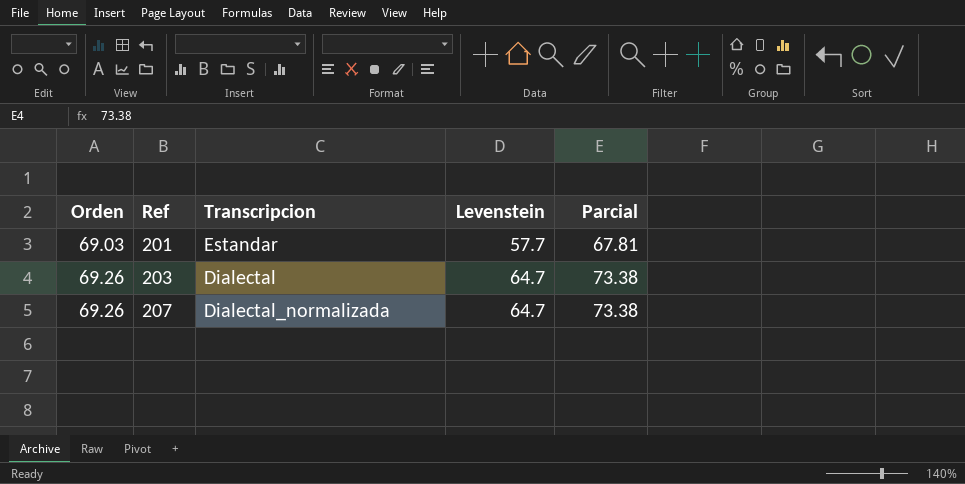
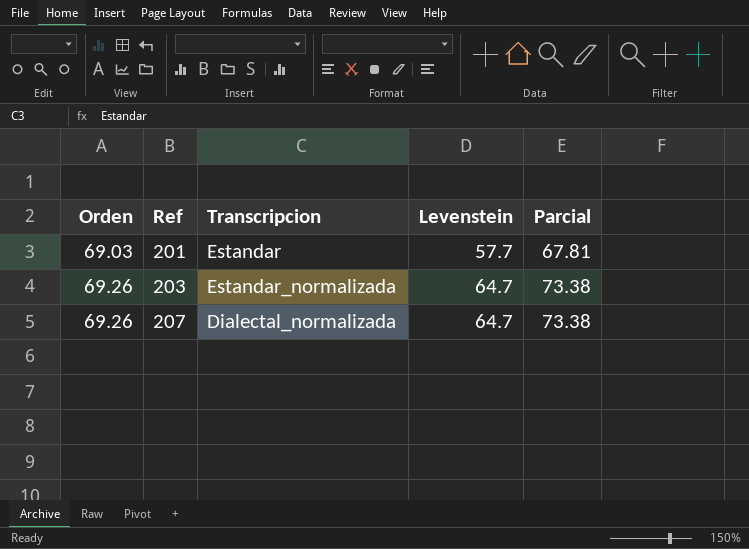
203 | Transcripcion: Dialectal -> Estandar_normalizada

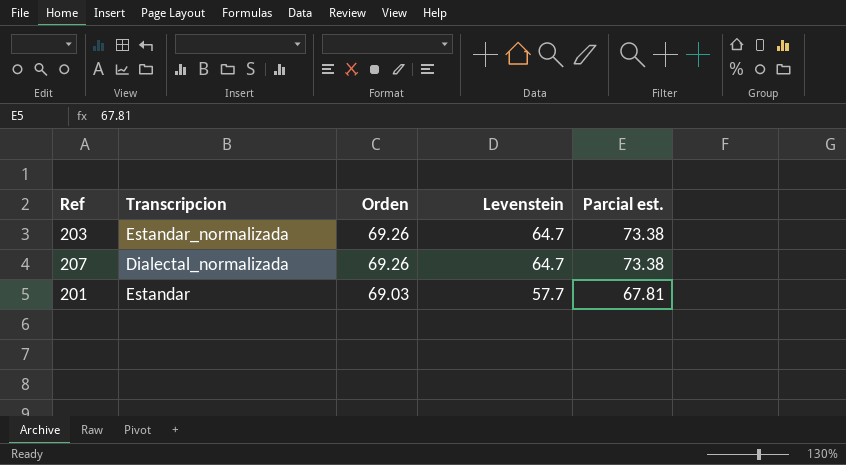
row order: Orden ascending -> Orden descending
column Orden | position: 1 -> 3
column name: Parcial -> Parcial est.

